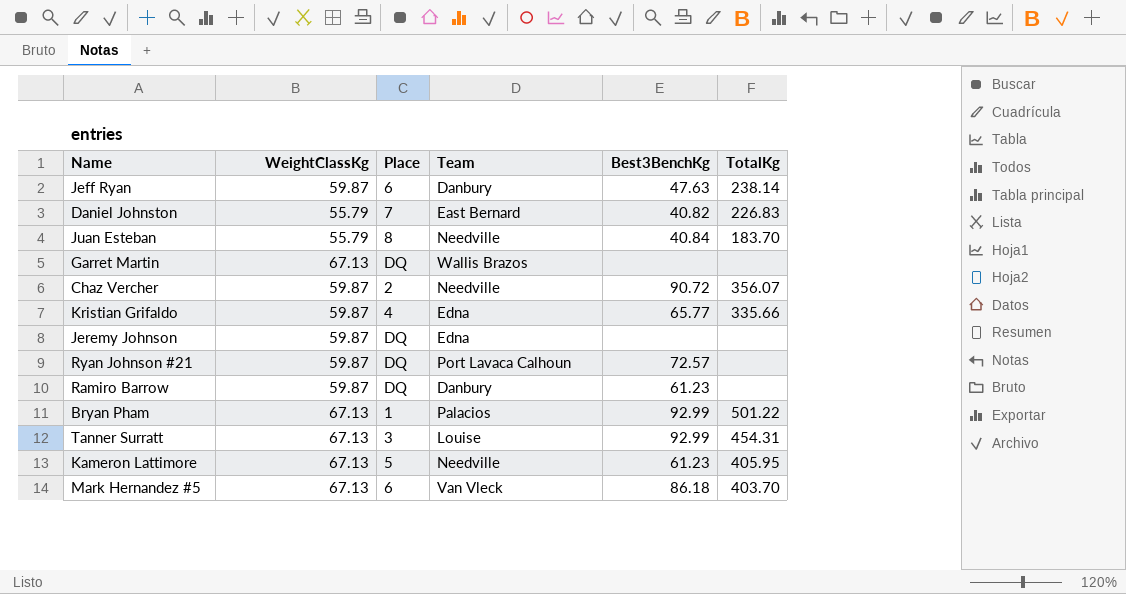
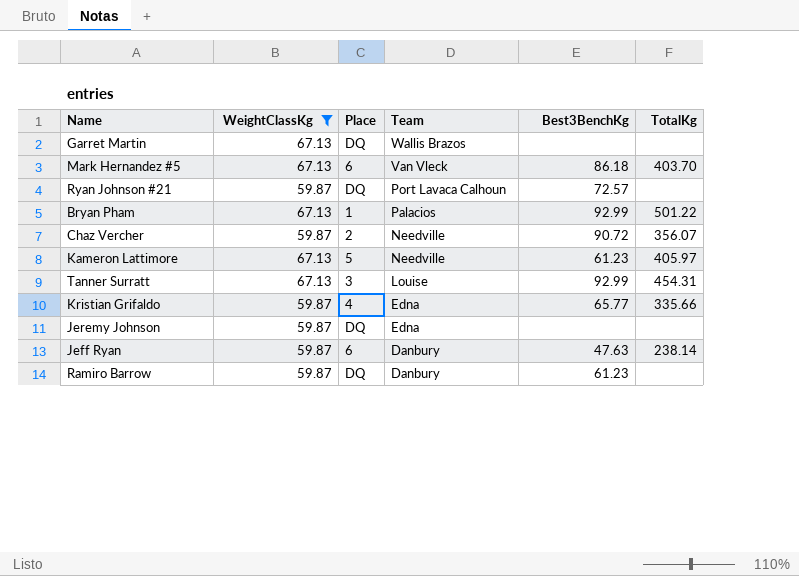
filter: none -> WeightClassKg != 55.79
row order: none -> Team descending
Kameron Lattimore | TotalKg: 405.95 -> 405.97

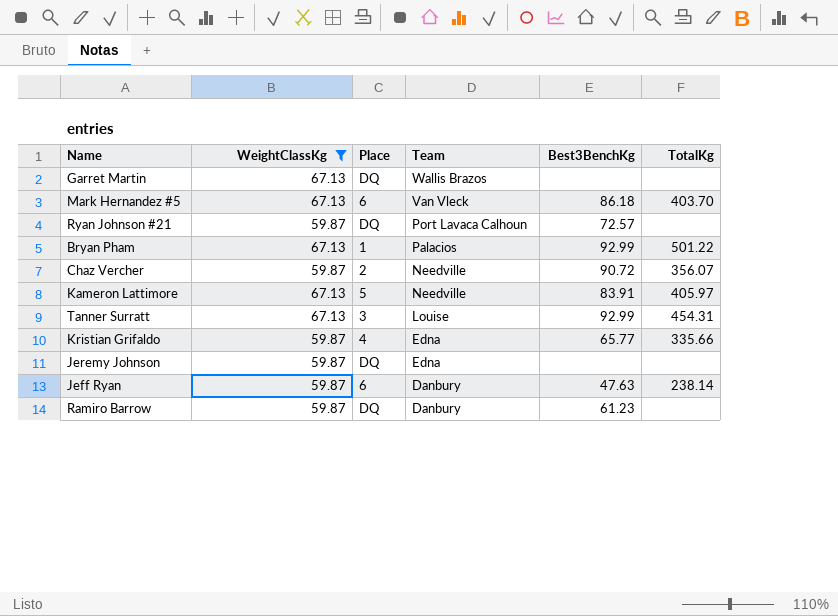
Kameron Lattimore | Best3BenchKg: 61.23 -> 83.91

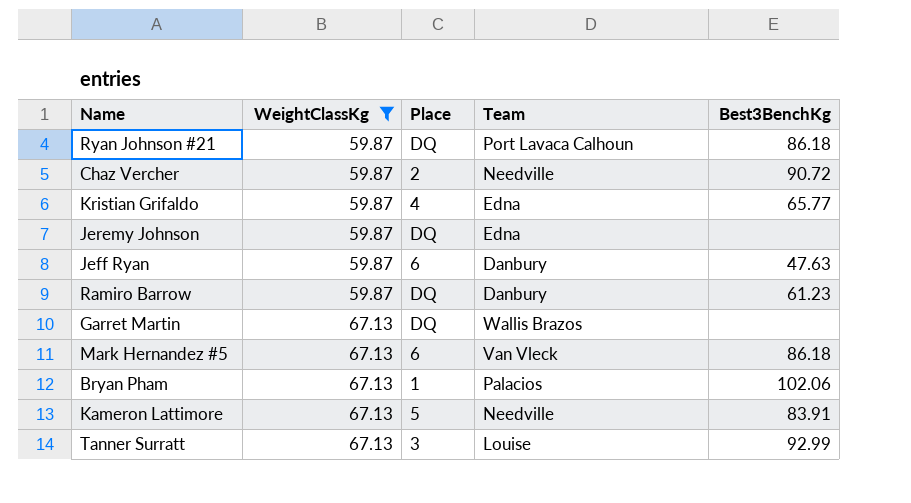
row order: Team descending -> WeightClassKg ascending
column TotalKg | position: 6 -> none
Ryan Johnson #21 | Best3BenchKg: 72.57 -> 86.18
Bryan Pham | Best3BenchKg: 92.99 -> 102.06

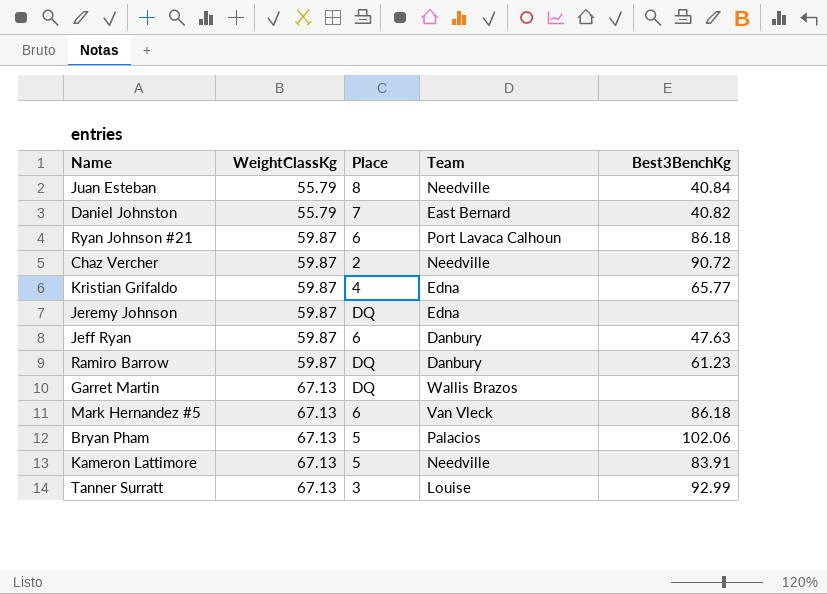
filter: WeightClassKg != 55.79 -> none
Ryan Johnson #21 | Place: DQ -> 6
Bryan Pham | Place: 1 -> 5

